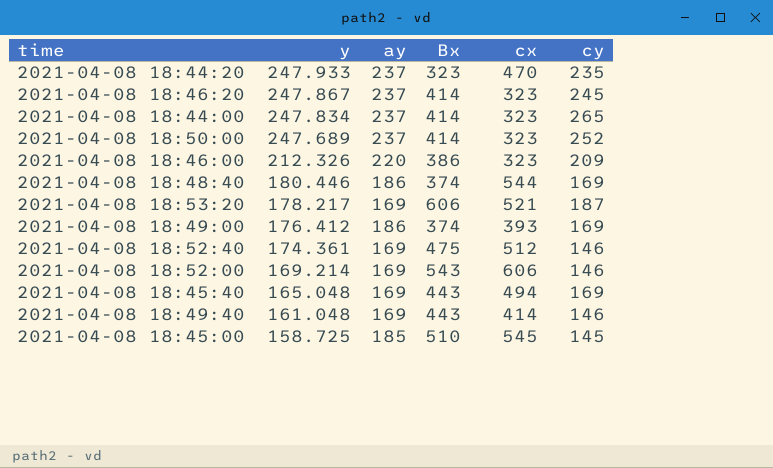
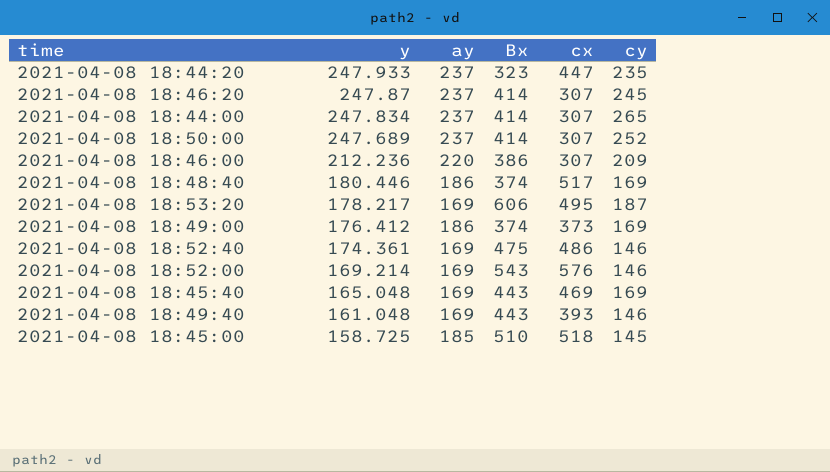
2021-04-08 18:44:20 | cx: 470 -> 447
2021-04-08 18:46:20 | y: 247.867 -> 247.87
2021-04-08 18:46:20 | cx: 323 -> 307
2021-04-08 18:44:00 | cx: 323 -> 307
2021-04-08 18:50:00 | cx: 323 -> 307
2021-04-08 18:46:00 | y: 212.326 -> 212.236
2021-04-08 18:46:00 | cx: 323 -> 307
2021-04-08 18:48:40 | cx: 544 -> 517
2021-04-08 18:53:20 | cx: 521 -> 495
2021-04-08 18:49:00 | cx: 393 -> 373
2021-04-08 18:52:40 | cx: 512 -> 486
2021-04-08 18:52:00 | cx: 606 -> 576
2021-04-08 18:45:40 | cx: 494 -> 469
2021-04-08 18:49:40 | cx: 414 -> 393
2021-04-08 18:45:00 | cx: 545 -> 518

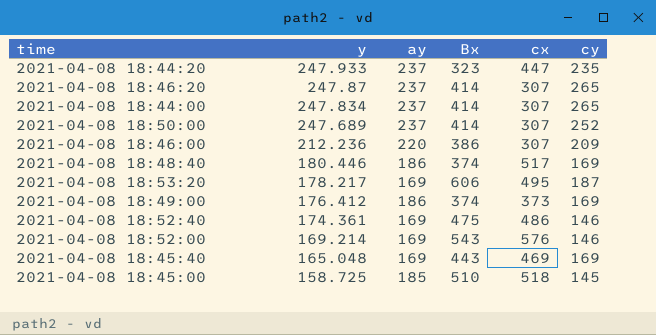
row 2021-04-08 18:49:40: 161.048 | 169 | 443 | 393 | 146 -> none
2021-04-08 18:46:20 | cy: 245 -> 265

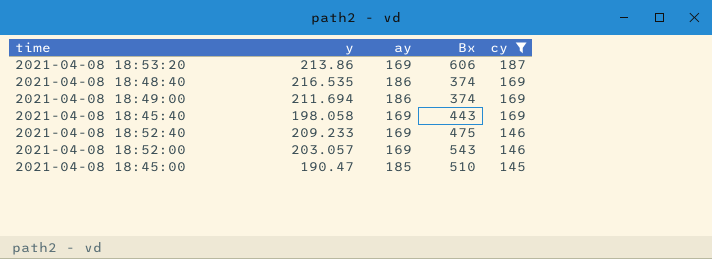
filter: none -> cy <= 187
row order: y descending -> cy descending
column cx | position: 5 -> none
2021-04-08 18:53:20 | y: 178.217 -> 213.86
2021-04-08 18:48:40 | y: 180.446 -> 216.535
2021-04-08 18:49:00 | y: 176.412 -> 211.694
2021-04-08 18:45:40 | y: 165.048 -> 198.058
2021-04-08 18:52:40 | y: 174.361 -> 209.233
2021-04-08 18:52:00 | y: 169.214 -> 203.057
2021-04-08 18:45:00 | y: 158.725 -> 190.47

